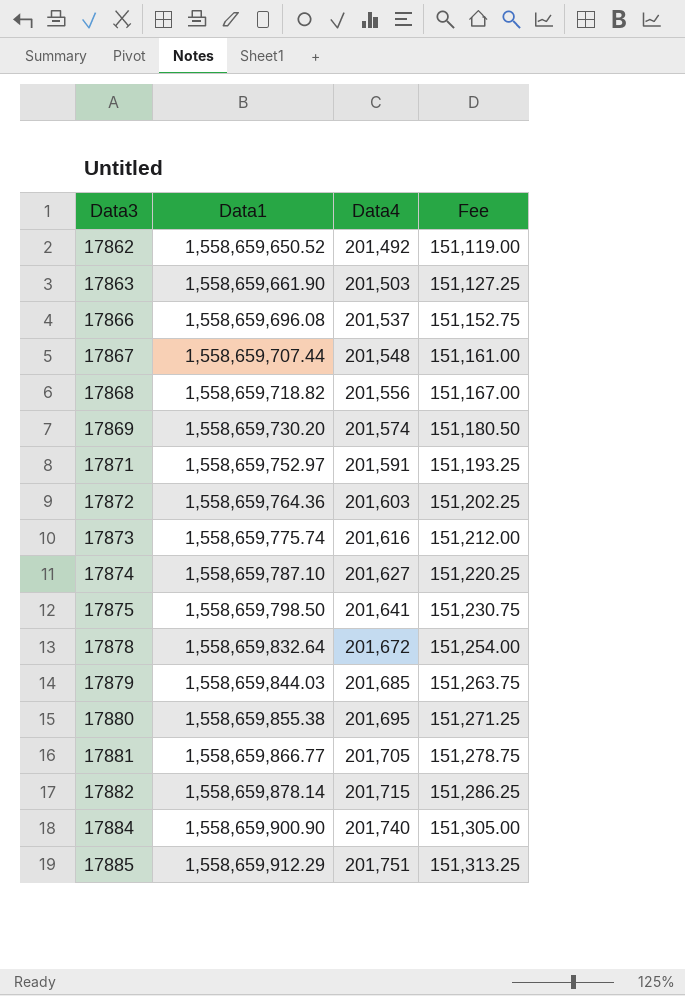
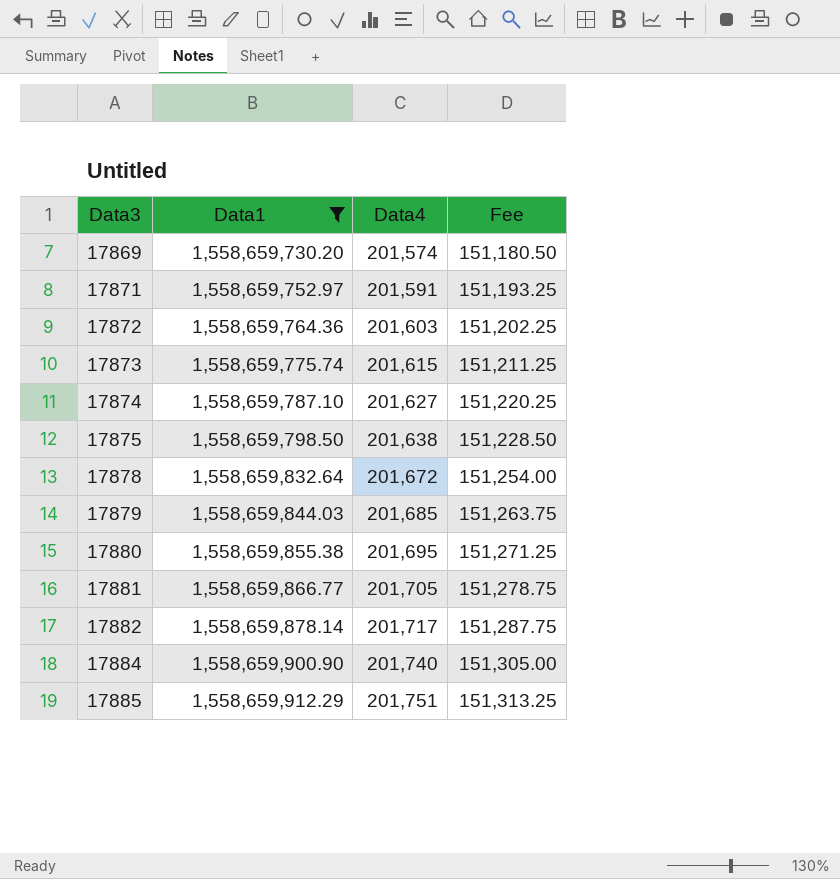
filter: none -> Data1 >= 1,558,659,730.20
17873 | Data4: 201,616 -> 201,615
17873 | Fee: 151,212.00 -> 151,211.25
17875 | Data4: 201,641 -> 201,638
17875 | Fee: 151,230.75 -> 151,228.50
17882 | Data4: 201,715 -> 201,717
17882 | Fee: 151,286.25 -> 151,287.75

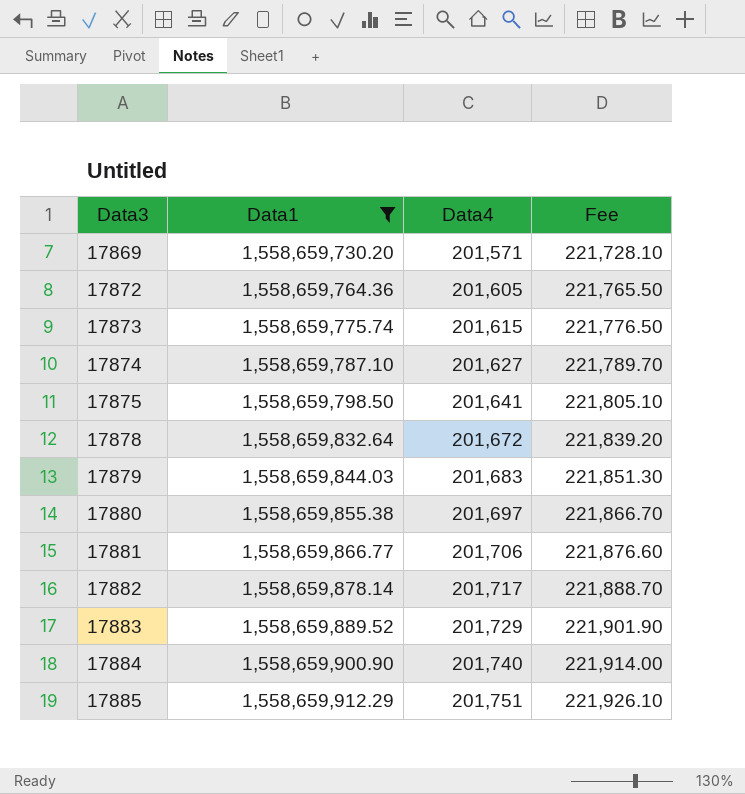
column Fee | formula: [Data4] * 0.75 -> [Data4] * 1.1
row 17871: 1,558,659,752.97 | 201,591 | 151,193.25 -> none
17869 | Data4: 201,574 -> 201,571
17872 | Data4: 201,603 -> 201,605
17875 | Data4: 201,638 -> 201,641
17879 | Data4: 201,685 -> 201,683
17880 | Data4: 201,695 -> 201,697
17881 | Data4: 201,705 -> 201,706
row 17883: none -> 1,558,659,889.52 | 201,729 | 221,901.90

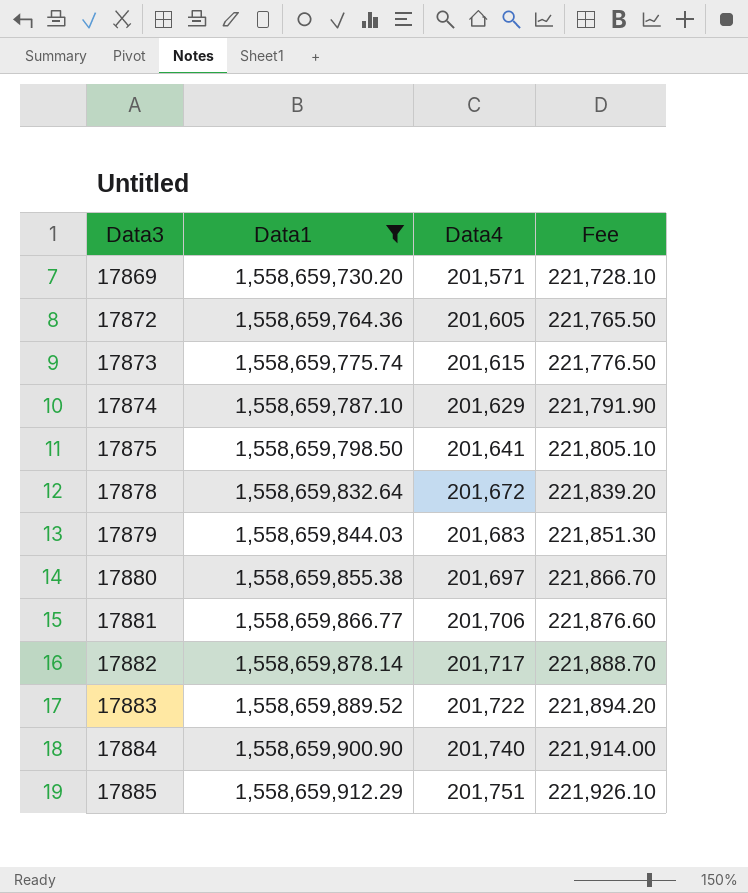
17874 | Data4: 201,627 -> 201,629
17874 | Fee: 221,789.70 -> 221,791.90
17883 | Data4: 201,729 -> 201,722
17883 | Fee: 221,901.90 -> 221,894.20

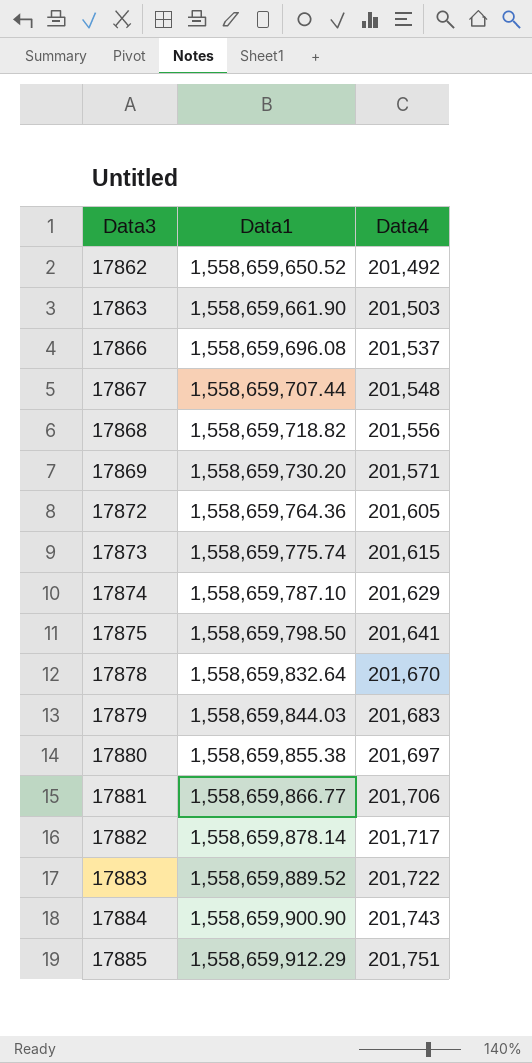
filter: Data1 >= 1,558,659,730.20 -> none
column Fee | formula: [Data4] * 1.1 -> none
17878 | Data4: 201,672 -> 201,670
17884 | Data4: 201,740 -> 201,743

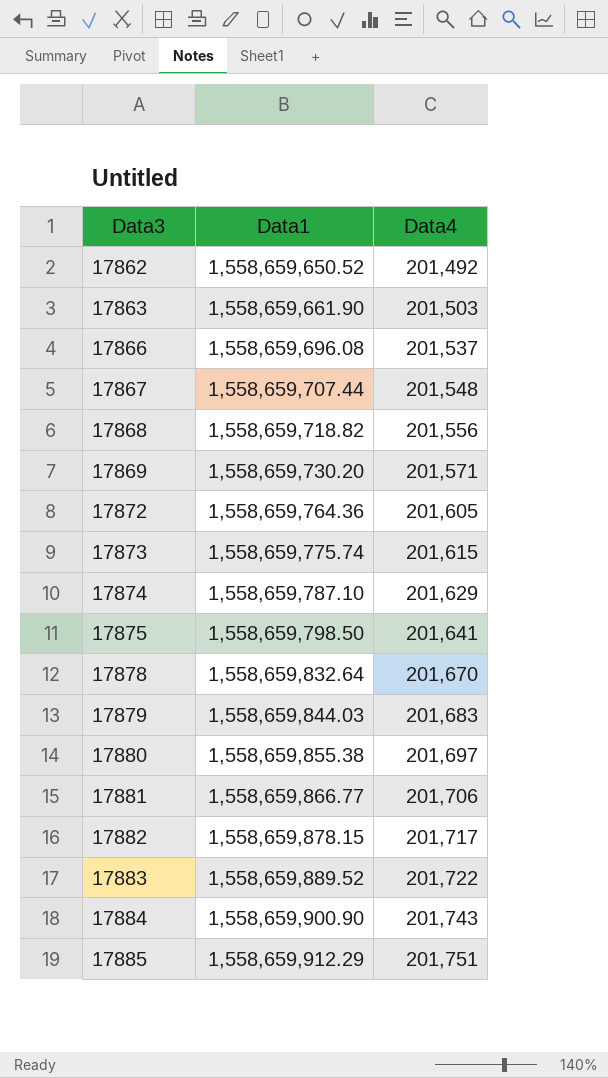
17882 | Data1: 1,558,659,878.14 -> 1,558,659,878.15

